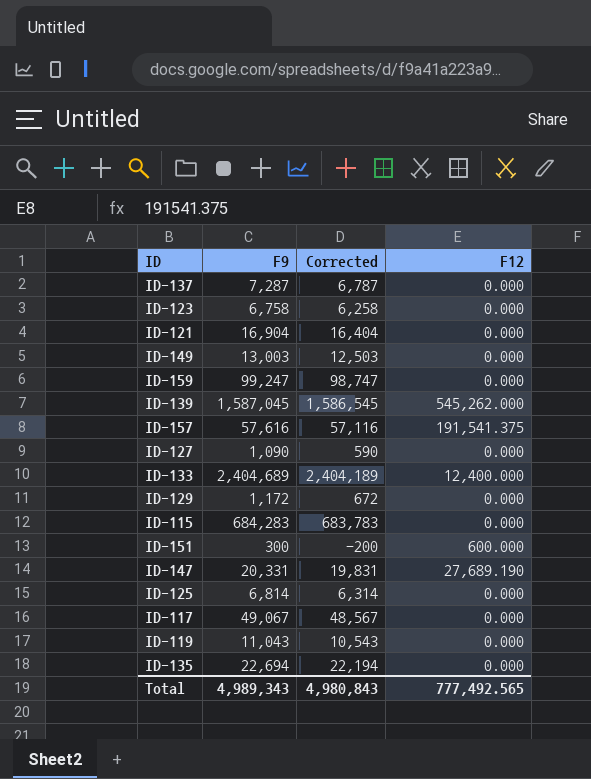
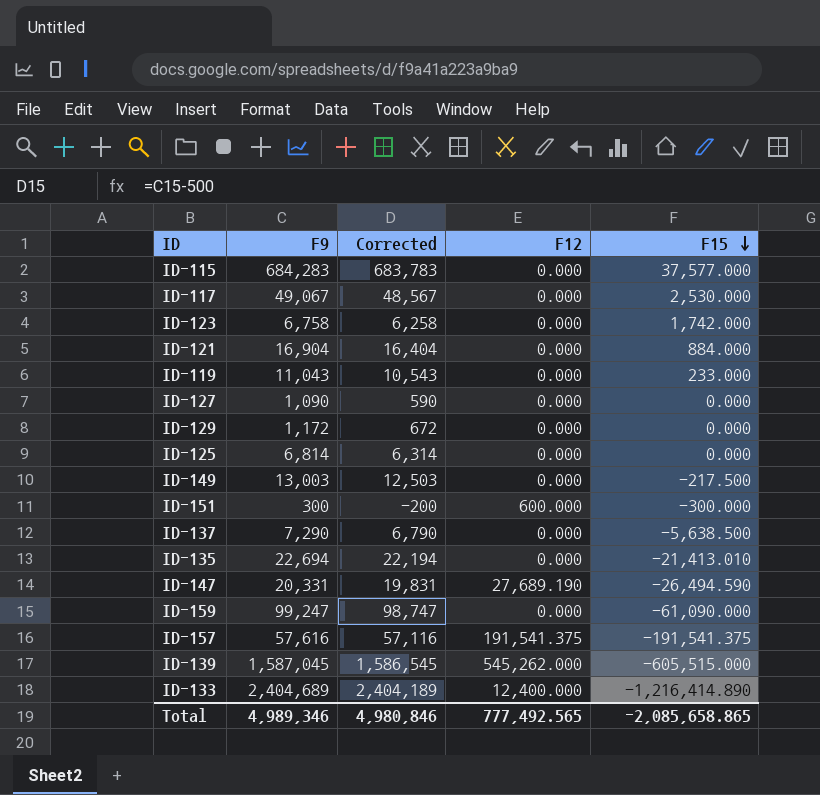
row order: none -> F15 descending
column F15 | position: none -> 5
ID-137 | F9: 7,287 -> 7,290
ID-137 | Corrected: 6,787 -> 6,790
Total | F9: 4,989,343 -> 4,989,346
Total | Corrected: 4,980,843 -> 4,980,846

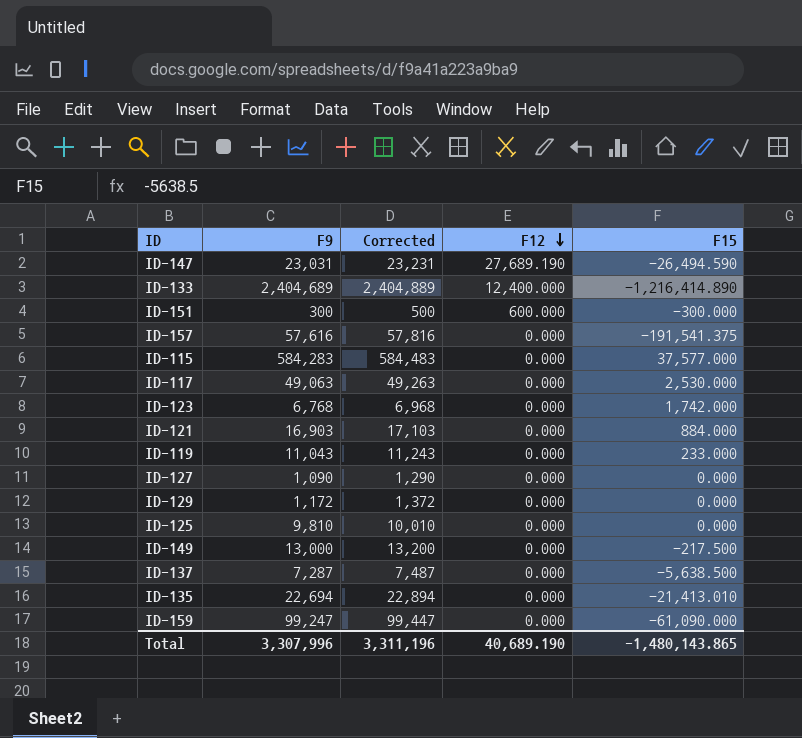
row order: F15 descending -> F12 descending
column Corrected | formula: [F9] - 500 -> [F9] + 200
row ID-139: 1,587,045 | 1,586,545 | 545,262.000 | -605,515.000 -> none
ID-147 | F9: 20,331 -> 23,031
ID-157 | F12: 191,541.375 -> 0.000
ID-115 | F9: 684,283 -> 584,283
ID-117 | F9: 49,067 -> 49,063
ID-123 | F9: 6,758 -> 6,768
ID-121 | F9: 16,904 -> 16,903
ID-125 | F9: 6,814 -> 9,810
ID-149 | F9: 13,003 -> 13,000
ID-137 | F9: 7,290 -> 7,287
Total | F9: 4,989,346 -> 3,307,996
Total | Corrected: 4,980,846 -> 3,311,196
Total | F12: 777,492.565 -> 40,689.190
Total | F15: -2,085,658.865 -> -1,480,143.865

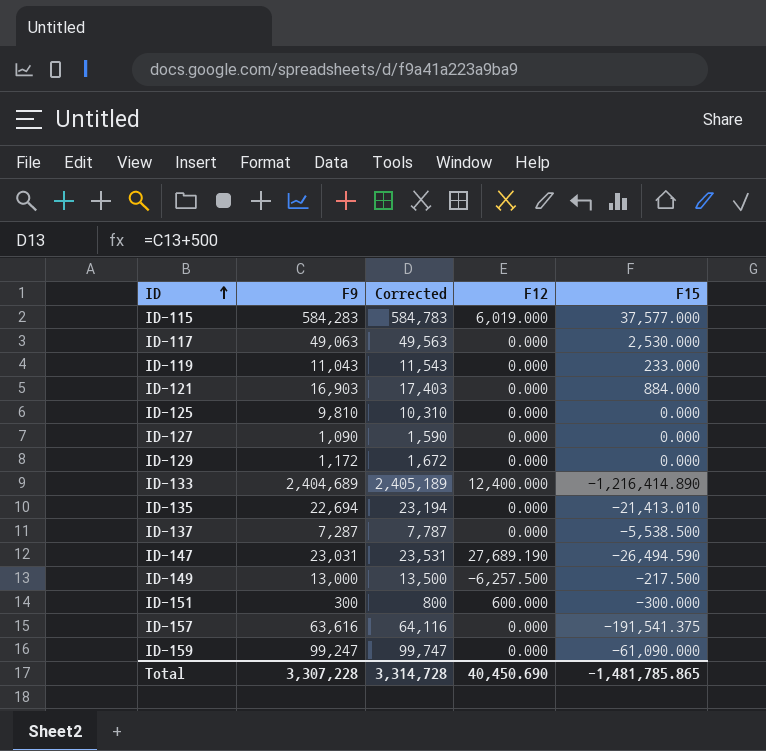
row order: F12 descending -> ID ascending
column Corrected | formula: [F9] + 200 -> [F9] + 500
row ID-123: 6,768 | 6,968 | 0.000 | 1,742.000 -> none
ID-115 | F12: 0.000 -> 6,019.000
ID-137 | F15: -5,638.500 -> -5,538.500
ID-149 | F12: 0.000 -> -6,257.500
ID-157 | F9: 57,616 -> 63,616
Total | F9: 3,307,996 -> 3,307,228
Total | Corrected: 3,311,196 -> 3,314,728
Total | F12: 40,689.190 -> 40,450.690
Total | F15: -1,480,143.865 -> -1,481,785.865

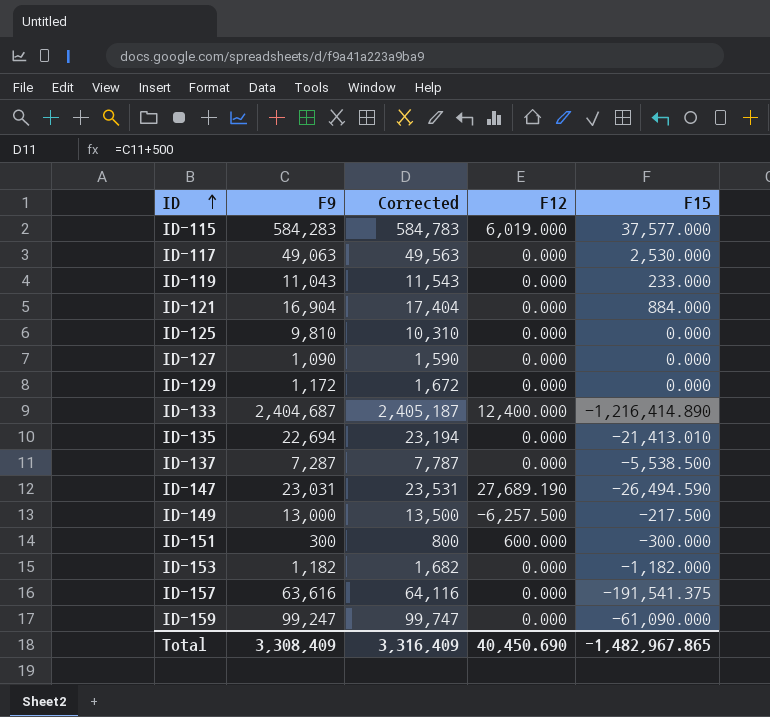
ID-121 | F9: 16,903 -> 16,904
ID-121 | Corrected: 17,403 -> 17,404
ID-133 | F9: 2,404,689 -> 2,404,687
ID-133 | Corrected: 2,405,189 -> 2,405,187
row ID-153: none -> 1,182 | 1,682 | 0.000 | -1,182.000
Total | F9: 3,307,228 -> 3,308,409
Total | Corrected: 3,314,728 -> 3,316,409
Total | F15: -1,481,785.865 -> -1,482,967.865

